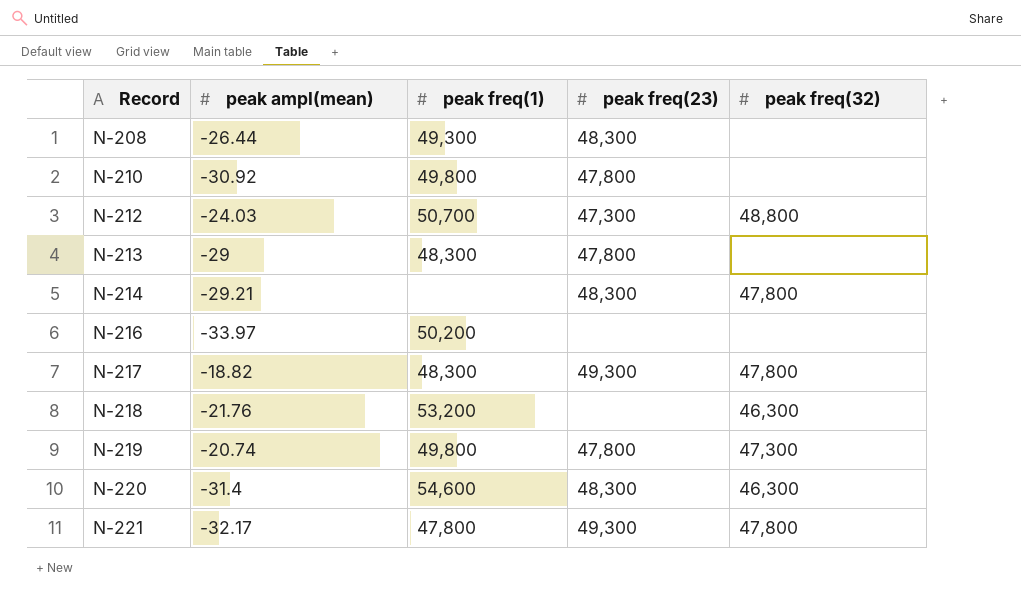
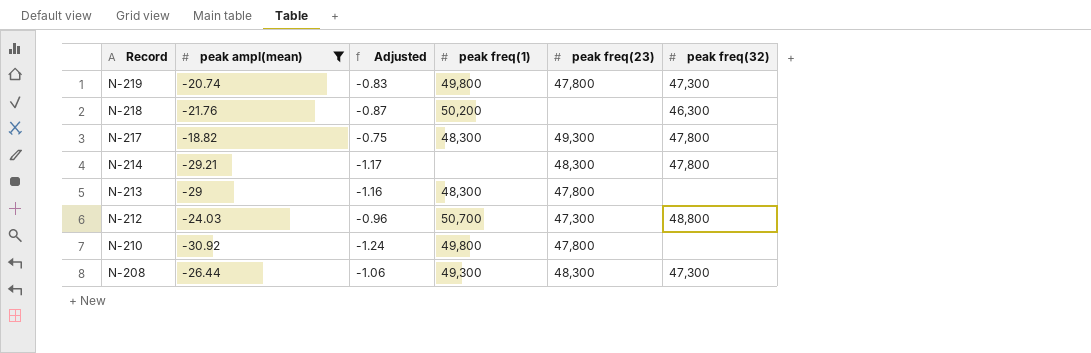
filter: none -> peak ampl(mean) >= -30.92
row order: Record ascending -> Record descending
column Adjusted | formula: none -> [peak ampl(mean)] * 0.04
N-218 | peak freq(1): 53,200 -> 50,200
N-208 | peak freq(32): none -> 47,300

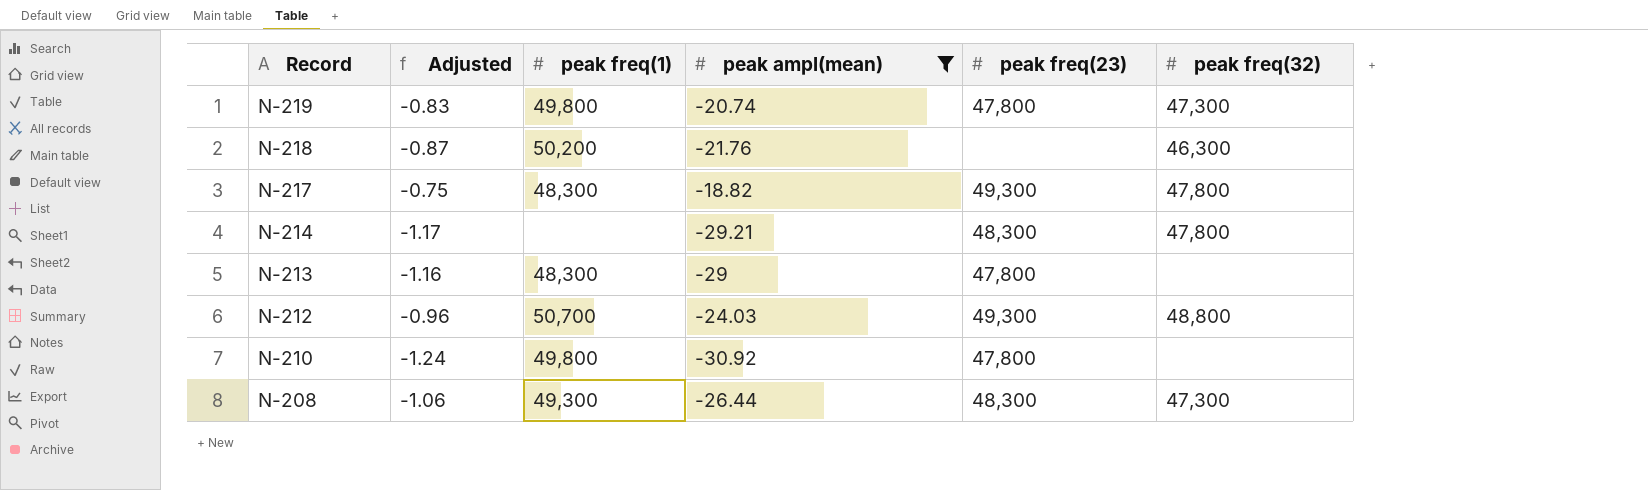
column peak ampl(mean) | position: 2 -> 4
N-212 | peak freq(23): 47,300 -> 49,300

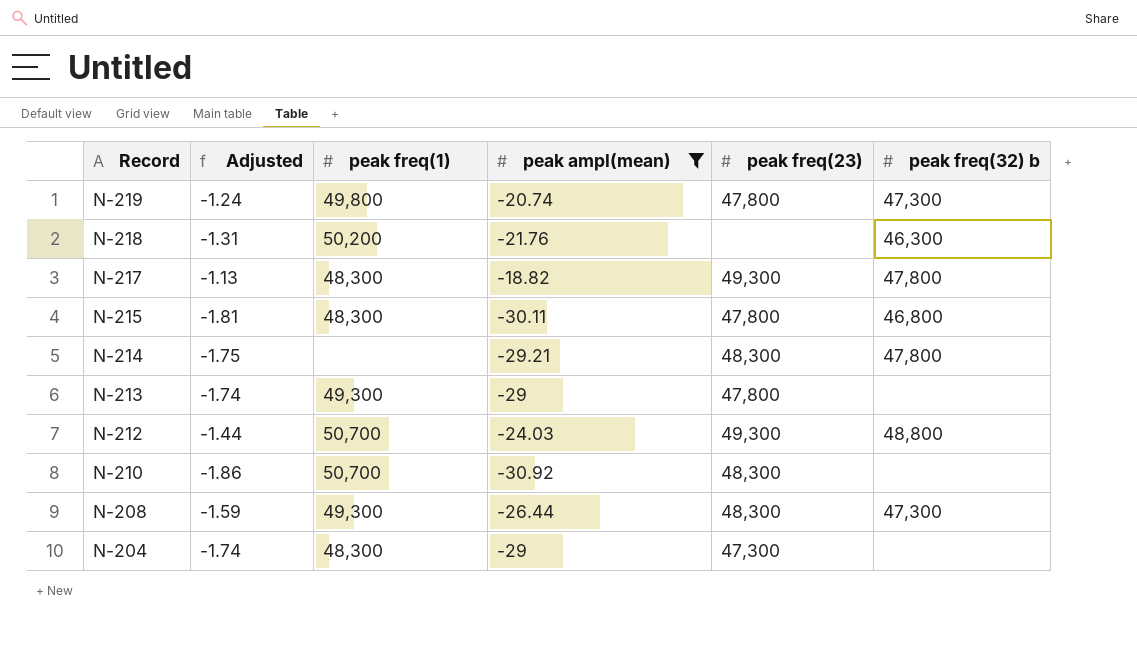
column Adjusted | formula: [peak ampl(mean)] * 0.04 -> [peak ampl(mean)] * 0.06
column name: peak freq(32) -> peak freq(32) b
row N-215: none -> -1.81 | 48,300 | -30.11 | 47,800 | 46,800
N-213 | peak freq(1): 48,300 -> 49,300
N-210 | peak freq(1): 49,800 -> 50,700
N-210 | peak freq(23): 47,800 -> 48,300
row N-204: none -> -1.74 | 48,300 | -29 | 47,300 | none

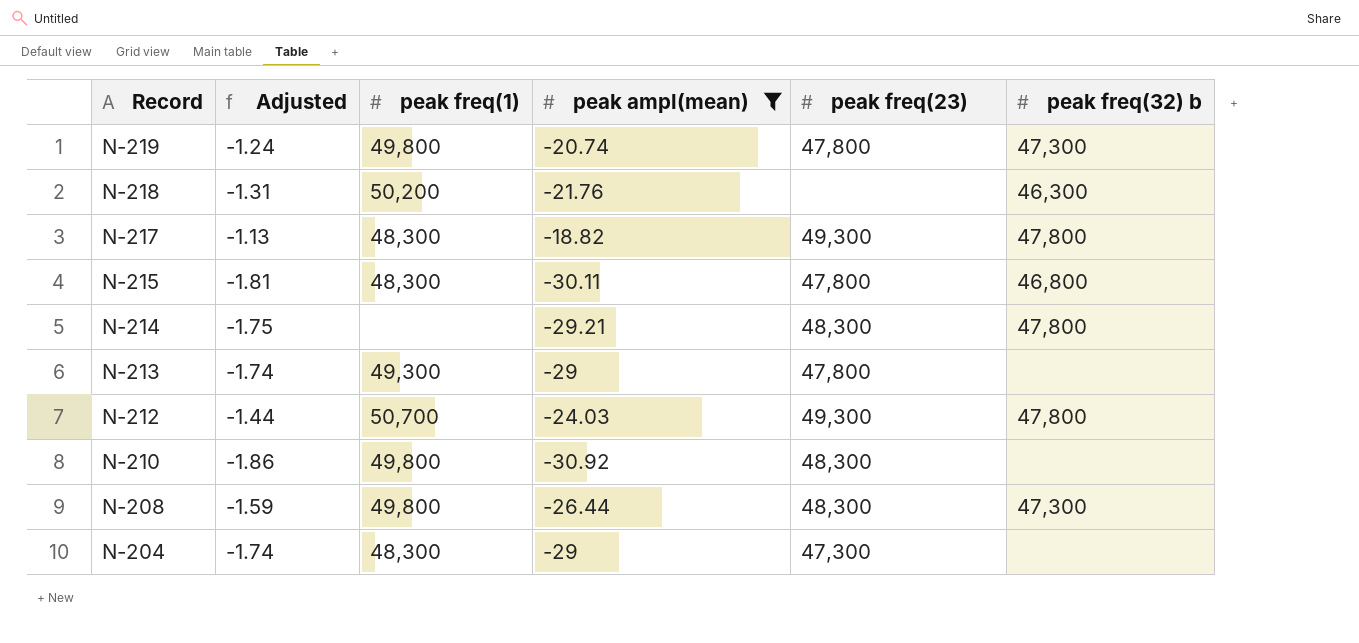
N-212 | peak freq(32) b: 48,800 -> 47,800
N-210 | peak freq(1): 50,700 -> 49,800
N-208 | peak freq(1): 49,300 -> 49,800

